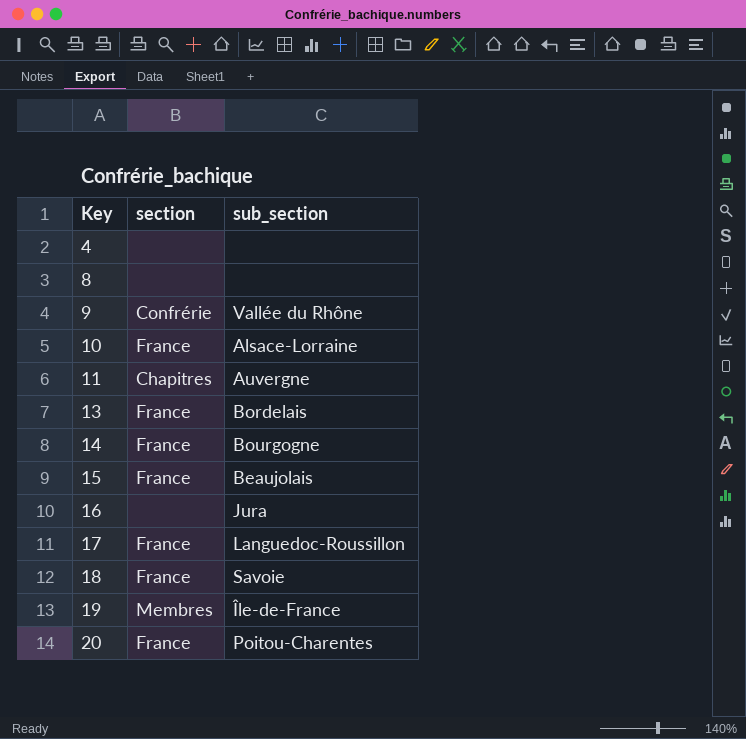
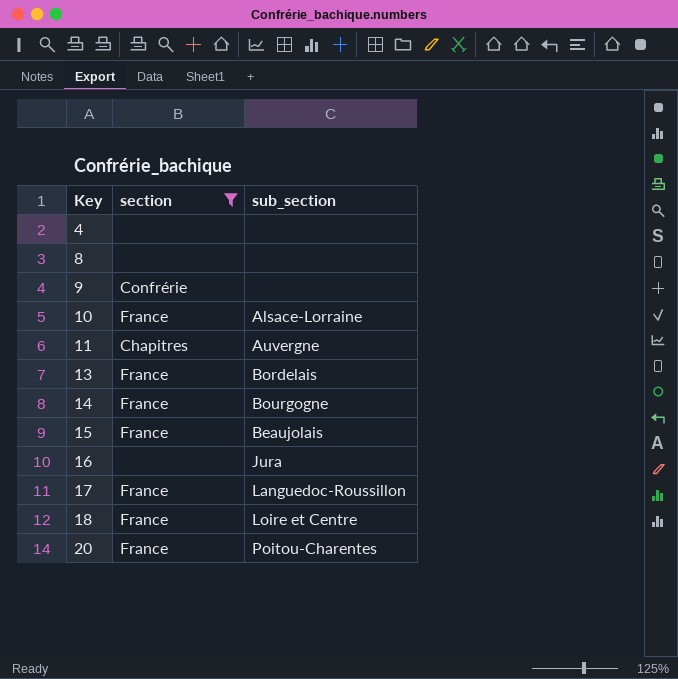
filter: none -> section != Membres
9 | sub_section: Vallée du Rhône -> none
18 | sub_section: Savoie -> Loire et Centre

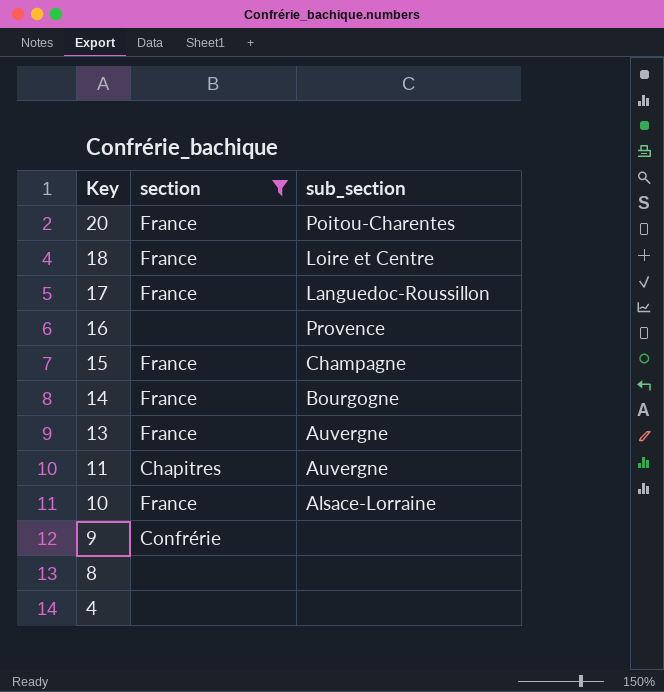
row order: Key ascending -> Key descending
16 | sub_section: Jura -> Provence
15 | sub_section: Beaujolais -> Champagne
13 | sub_section: Bordelais -> Auvergne

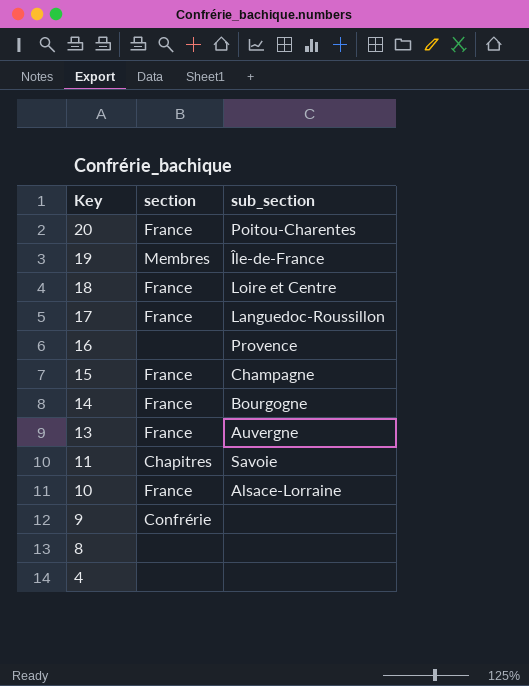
filter: section != Membres -> none
11 | sub_section: Auvergne -> Savoie

